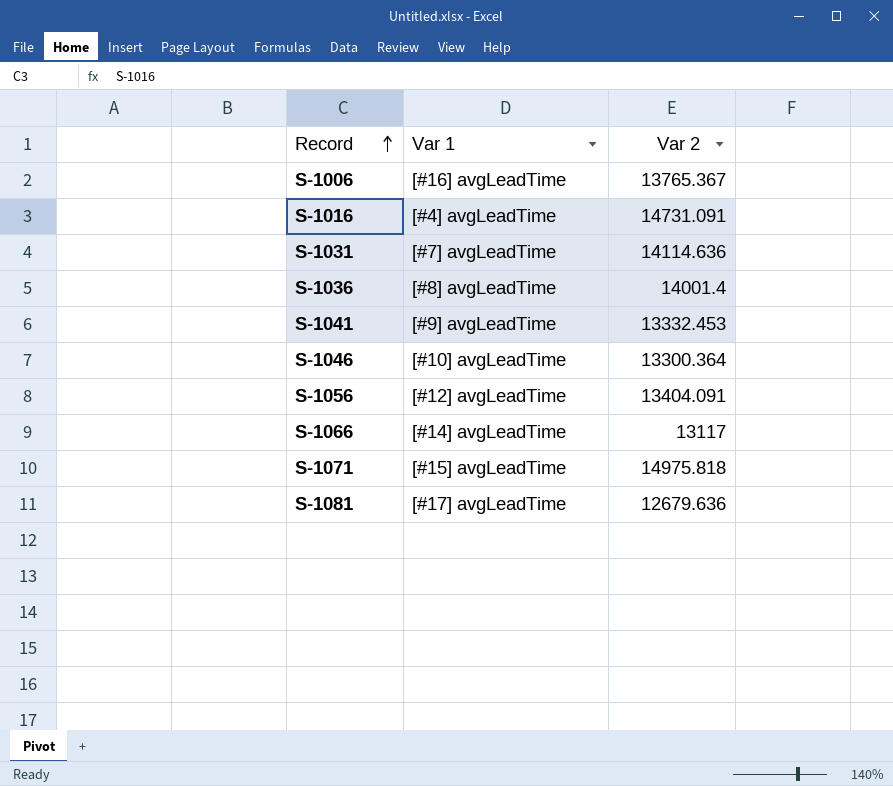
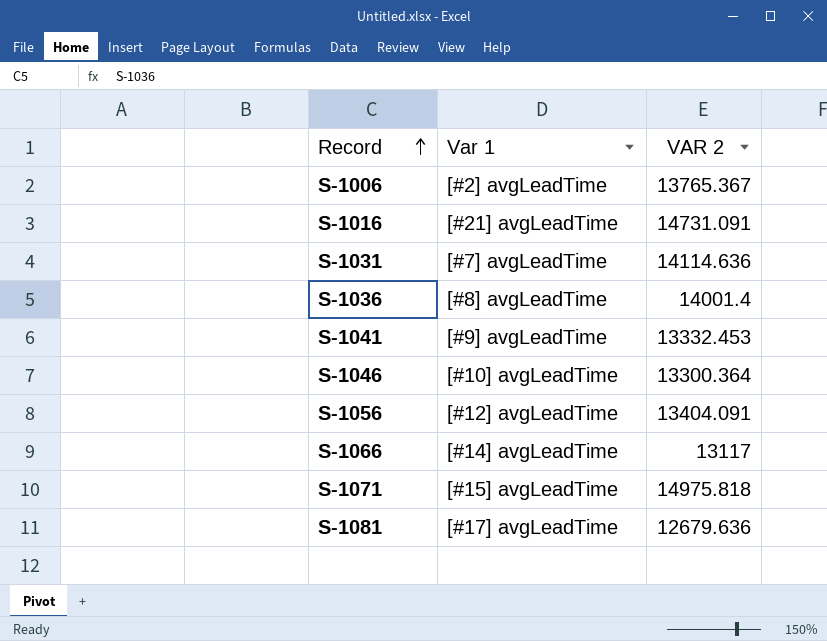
column name: Var 2 -> VAR 2
S-1006 | Var 1: [#16] avgLeadTime -> [#2] avgLeadTime
S-1016 | Var 1: [#4] avgLeadTime -> [#21] avgLeadTime

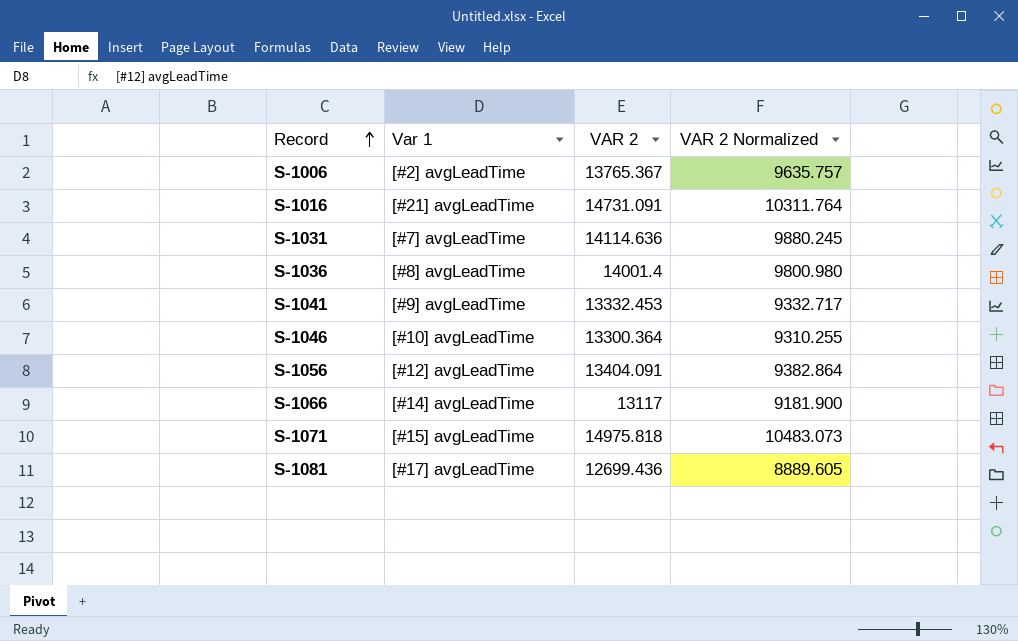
column VAR 2 Normalized | formula: none -> [VAR 2] * 0.7
S-1081 | VAR 2: 12679.636 -> 12699.436

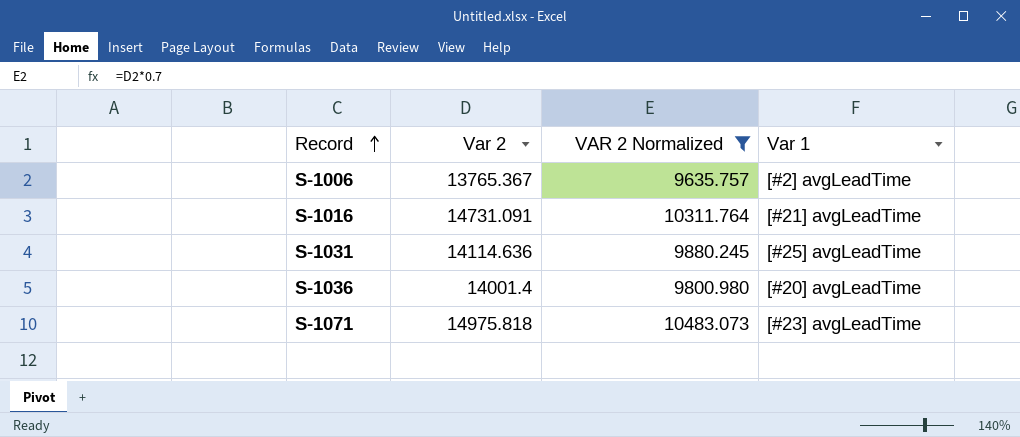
filter: none -> VAR 2 Normalized >= 9635.757
column name: VAR 2 -> Var 2
column Var 1 | position: 2 -> 4
S-1031 | Var 1: [#7] avgLeadTime -> [#25] avgLeadTime
S-1036 | Var 1: [#8] avgLeadTime -> [#20] avgLeadTime
S-1071 | Var 1: [#15] avgLeadTime -> [#23] avgLeadTime

